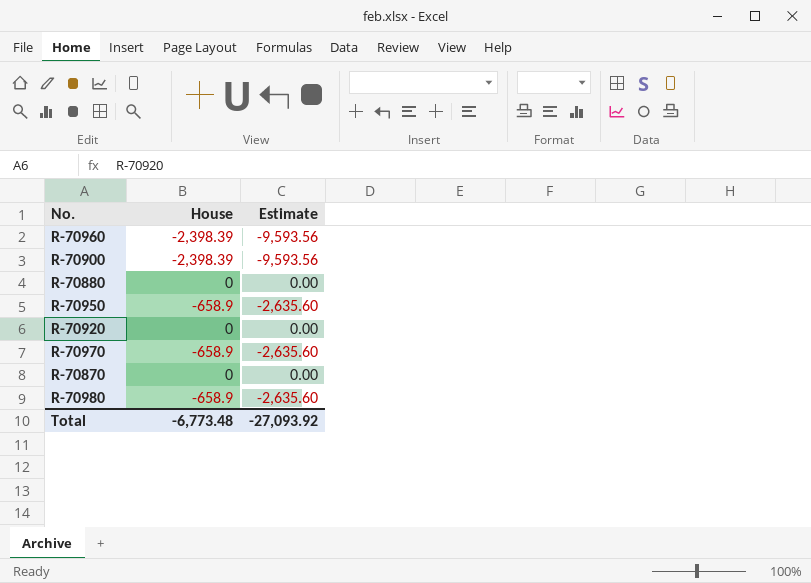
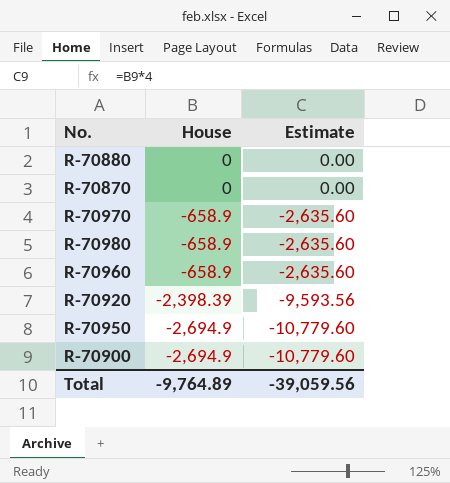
row order: none -> House descending
R-70960 | House: -2,398.39 -> -658.9
R-70960 | Estimate: -9,593.56 -> -2,635.60
R-70920 | House: 0 -> -2,398.39
R-70920 | Estimate: 0.00 -> -9,593.56
R-70950 | House: -658.9 -> -2,694.9
R-70950 | Estimate: -2,635.60 -> -10,779.60
R-70900 | House: -2,398.39 -> -2,694.9
R-70900 | Estimate: -9,593.56 -> -10,779.60
Total | House: -6,773.48 -> -9,764.89
Total | Estimate: -27,093.92 -> -39,059.56

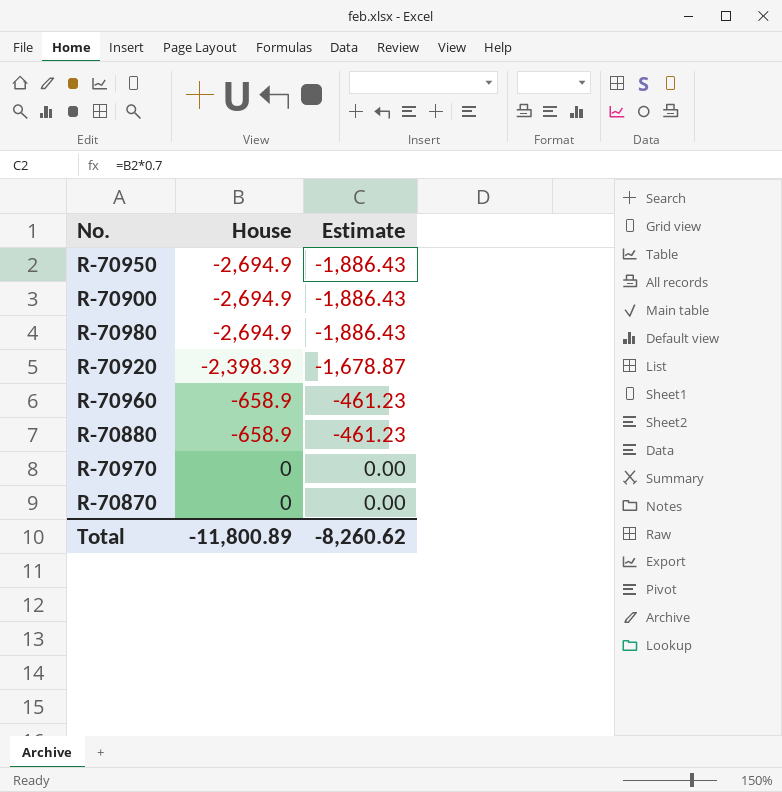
row order: House descending -> House ascending
column Estimate | formula: [House] * 4 -> [House] * 0.7
R-70980 | House: -658.9 -> -2,694.9
R-70880 | House: 0 -> -658.9
R-70970 | House: -658.9 -> 0
Total | House: -9,764.89 -> -11,800.89
Total | Estimate: -39,059.56 -> -8,260.62

